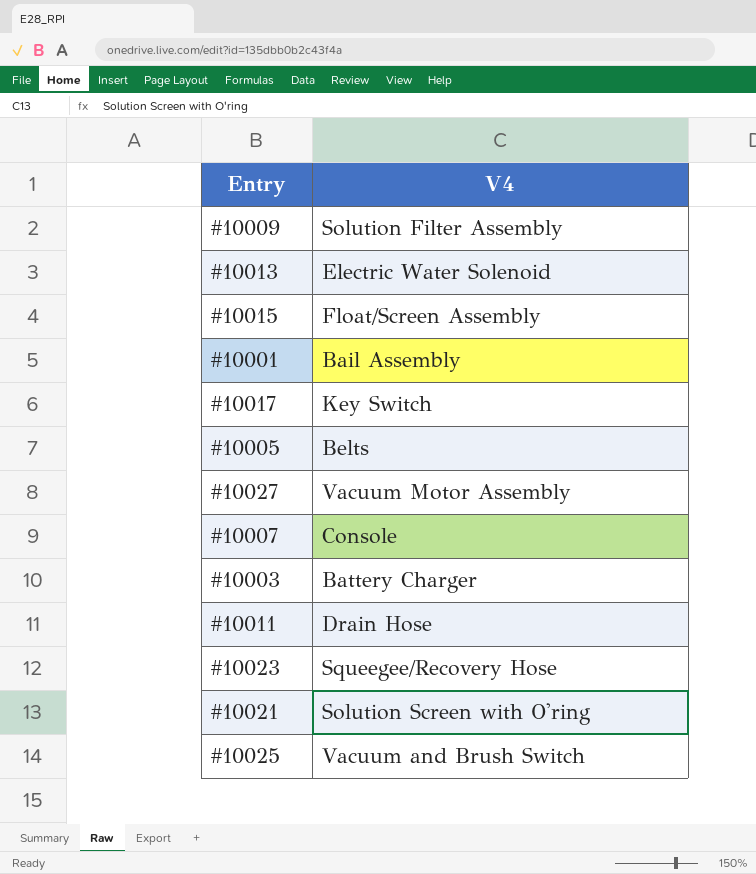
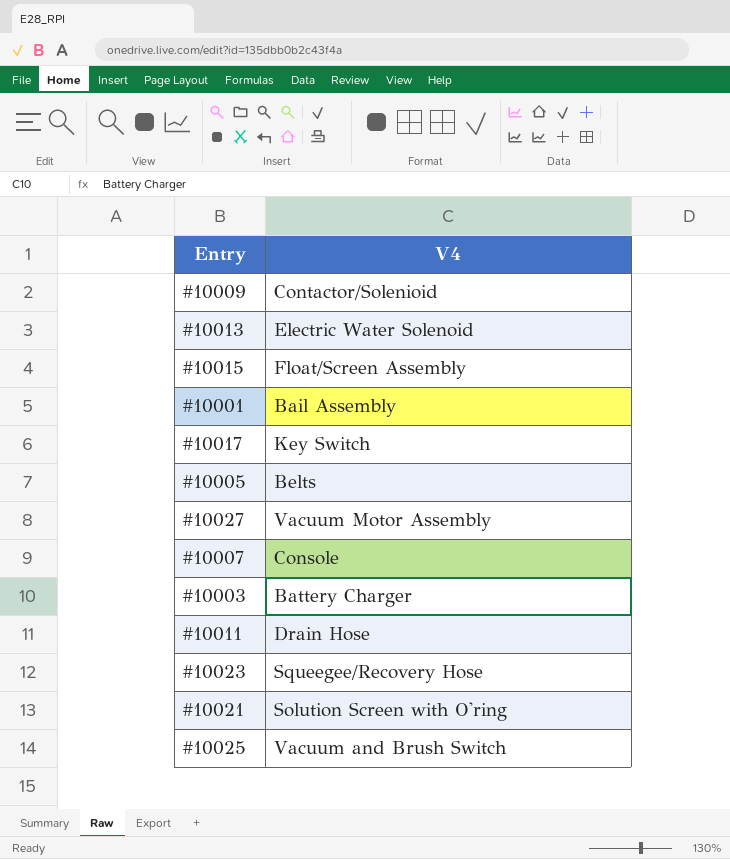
#10009 | V4: Solution Filter Assembly -> Contactor/Solenioid

